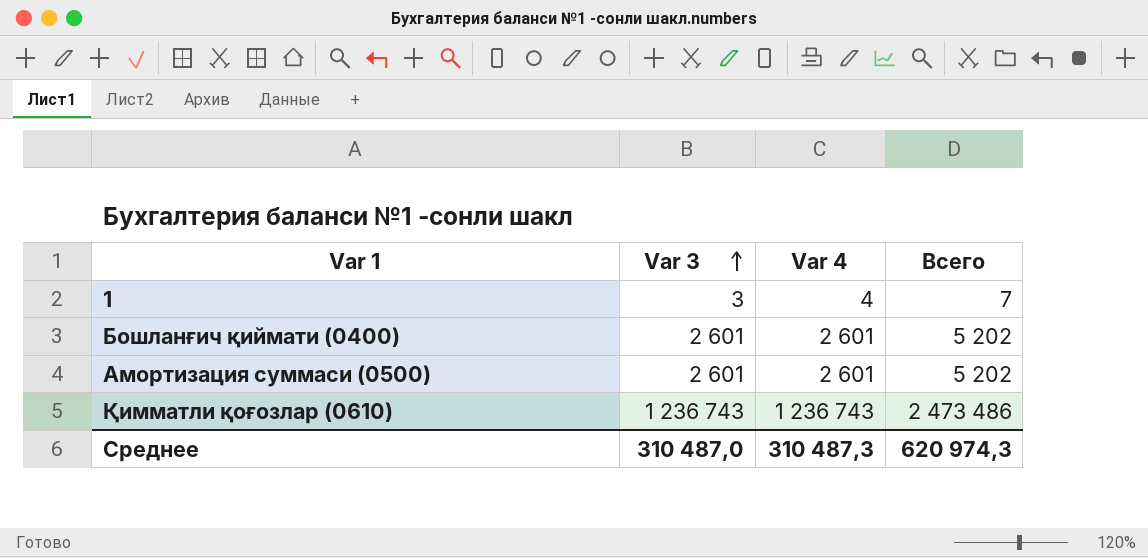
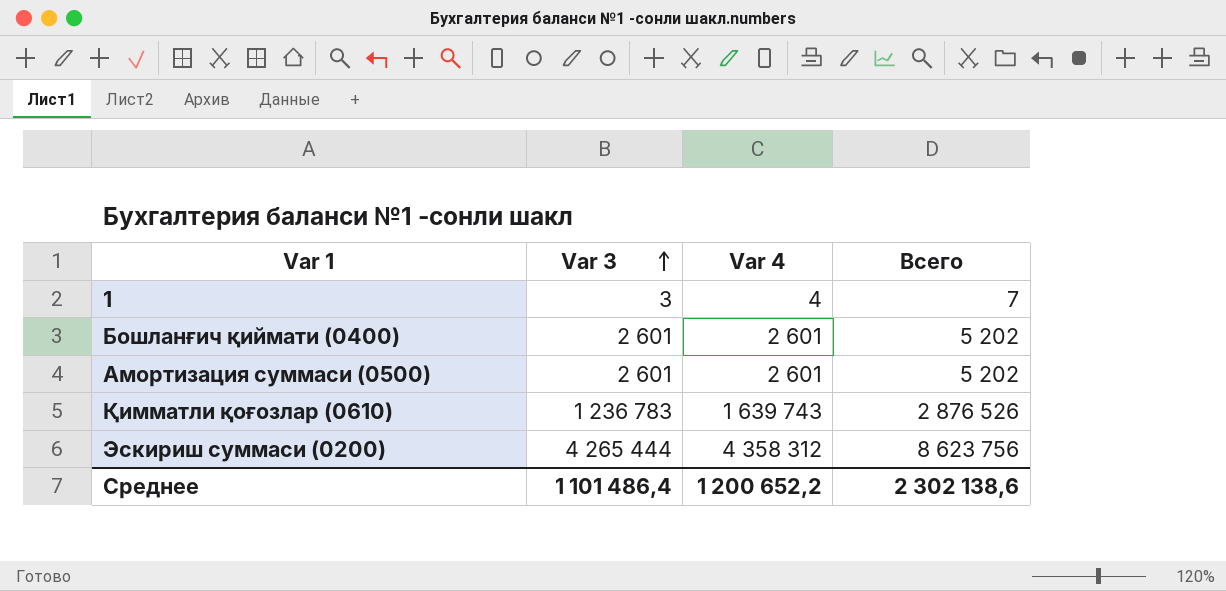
Қимматли қоғозлар (0610) | Var 3: 1 236 743 -> 1 236 783
Қимматли қоғозлар (0610) | Var 4: 1 236 743 -> 1 639 743
Қимматли қоғозлар (0610) | Всего: 2 473 486 -> 2 876 526
row Эскириш суммаси (0200): none -> 4 265 444 | 4 358 312 | 8 623 756
Среднее | Var 3: 310 487,0 -> 1 101 486,4
Среднее | Var 4: 310 487,3 -> 1 200 652,2
Среднее | Всего: 620 974,3 -> 2 302 138,6

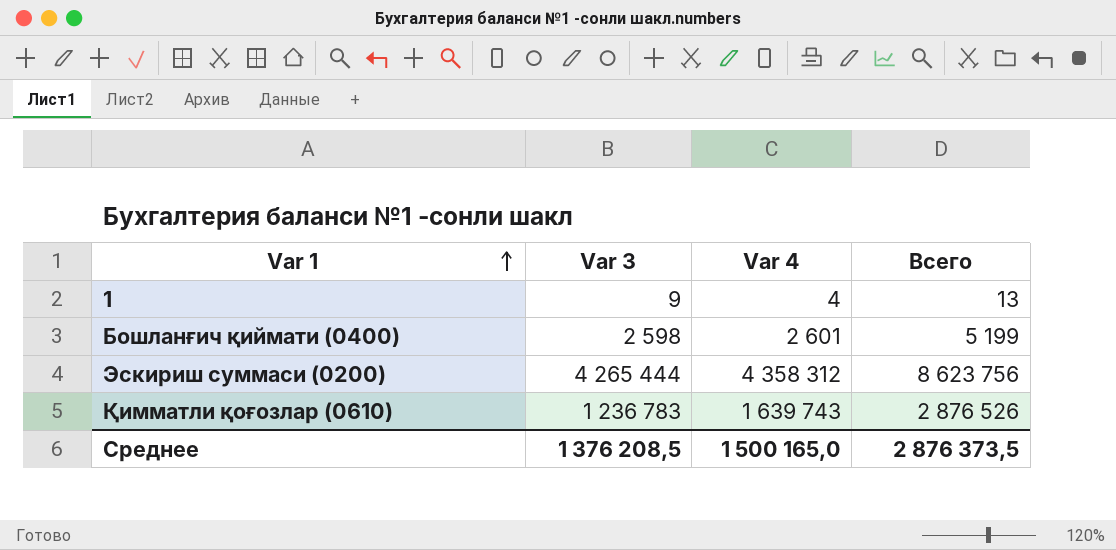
row order: Var 3 ascending -> Var 1 ascending
row Амортизация суммаси (0500): 2 601 | 2 601 | 5 202 -> none
1 | Var 3: 3 -> 9
1 | Всего: 7 -> 13
Бошланғич қиймати (0400) | Var 3: 2 601 -> 2 598
Бошланғич қиймати (0400) | Всего: 5 202 -> 5 199
Среднее | Var 3: 1 101 486,4 -> 1 376 208,5
Среднее | Var 4: 1 200 652,2 -> 1 500 165,0
Среднее | Всего: 2 302 138,6 -> 2 876 373,5

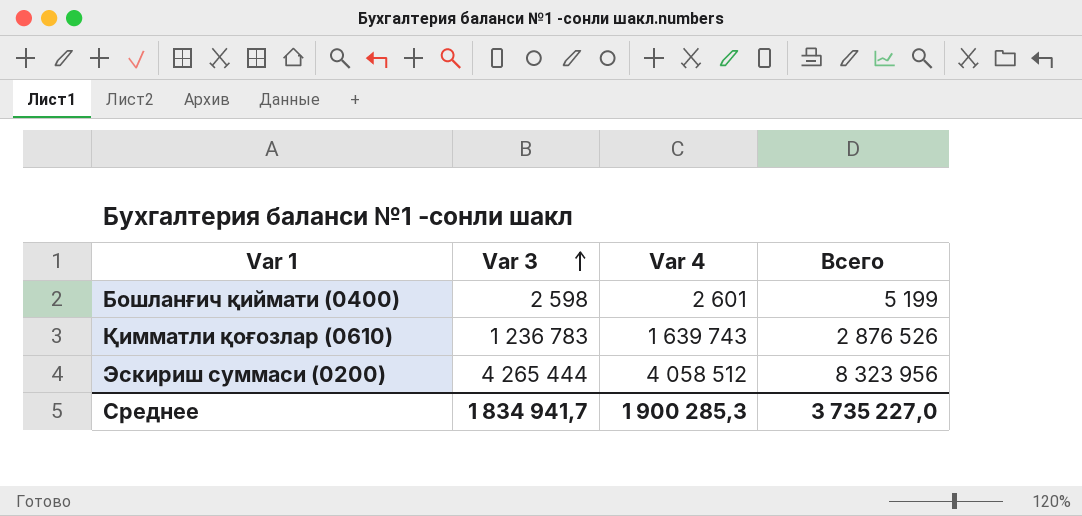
row order: Var 1 ascending -> Var 3 ascending
row 1: 9 | 4 | 13 -> none
Эскириш суммаси (0200) | Var 4: 4 358 312 -> 4 058 512
Эскириш суммаси (0200) | Всего: 8 623 756 -> 8 323 956
Среднее | Var 3: 1 376 208,5 -> 1 834 941,7
Среднее | Var 4: 1 500 165,0 -> 1 900 285,3
Среднее | Всего: 2 876 373,5 -> 3 735 227,0

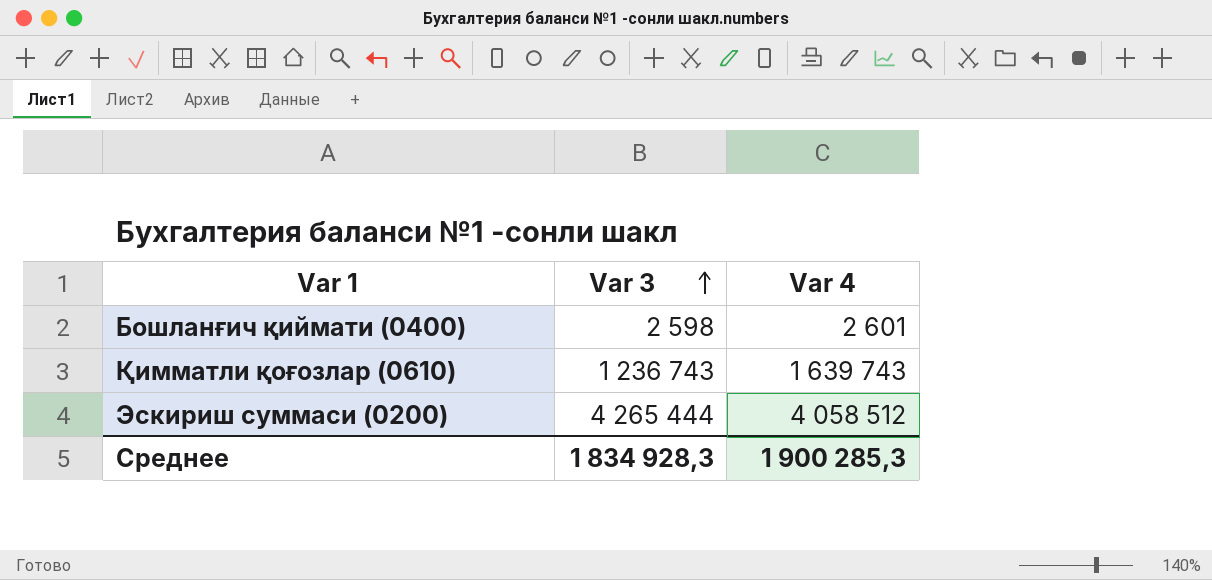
column Всего | formula: [Var 3] + [Var 4] -> none
Қимматли қоғозлар (0610) | Var 3: 1 236 783 -> 1 236 743
Среднее | Var 3: 1 834 941,7 -> 1 834 928,3

